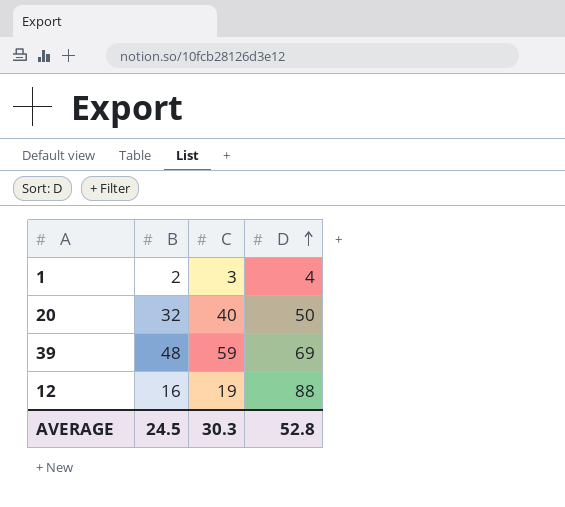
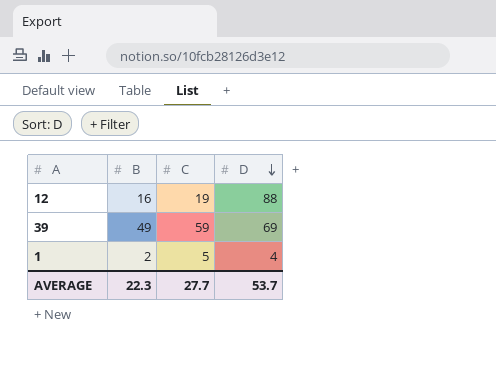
row order: D ascending -> D descending
row 20: 32 | 40 | 50 -> none
39 | B: 48 -> 49
1 | C: 3 -> 5
AVERAGE | B: 24.5 -> 22.3
AVERAGE | C: 30.3 -> 27.7
AVERAGE | D: 52.8 -> 53.7

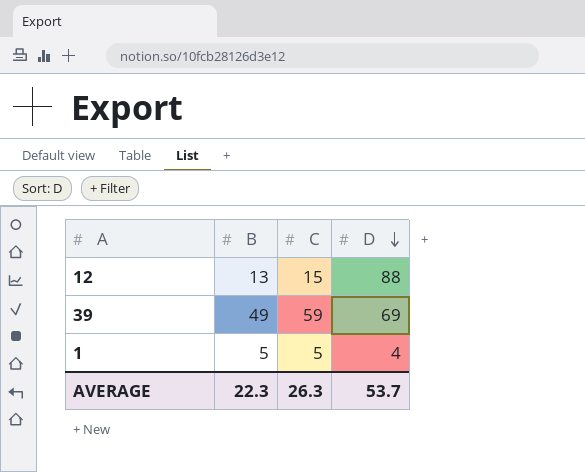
12 | B: 16 -> 13
12 | C: 19 -> 15
1 | B: 2 -> 5
AVERAGE | C: 27.7 -> 26.3

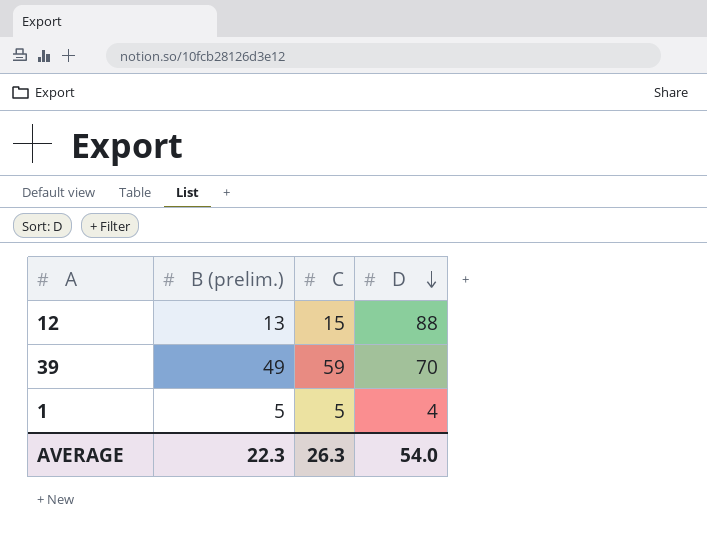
column name: B -> B (prelim.)
39 | D: 69 -> 70
AVERAGE | D: 53.7 -> 54.0

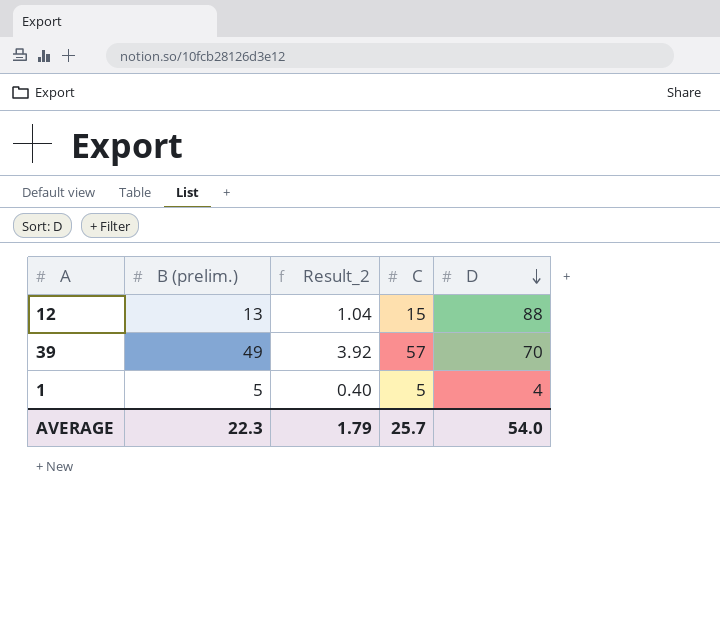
column Result_2 | formula: none -> [B (prelim.)] * 0.08
39 | C: 59 -> 57
AVERAGE | C: 26.3 -> 25.7

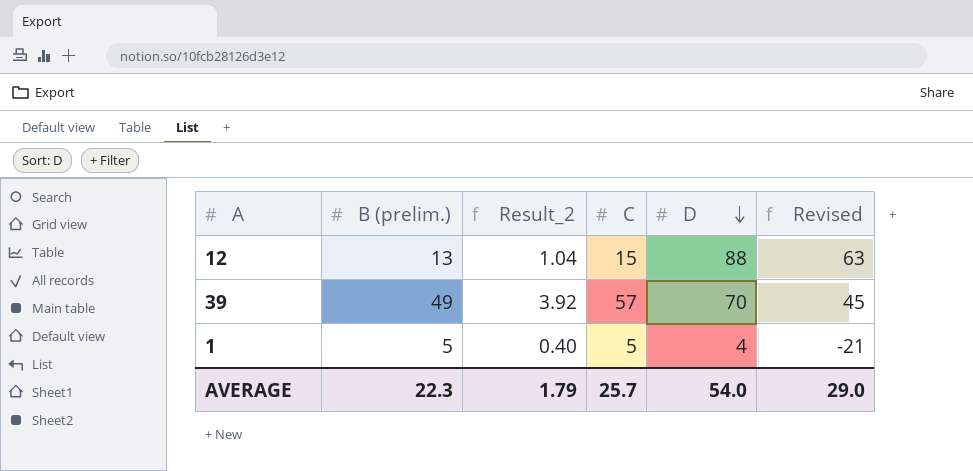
column Revised | formula: none -> [D] - 25

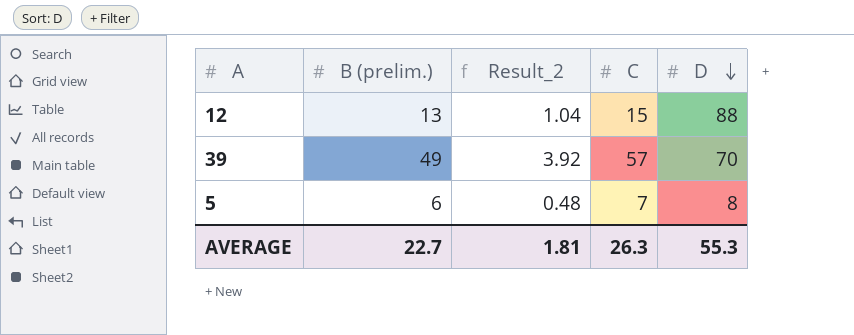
column Revised | formula: [D] - 25 -> none
row 1: 5 | 0.40 | 5 | 4 | -21 -> none
row 5: none -> 6 | 0.48 | 7 | 8
AVERAGE | B (prelim.): 22.3 -> 22.7
AVERAGE | Result_2: 1.79 -> 1.81
AVERAGE | C: 25.7 -> 26.3
AVERAGE | D: 54.0 -> 55.3

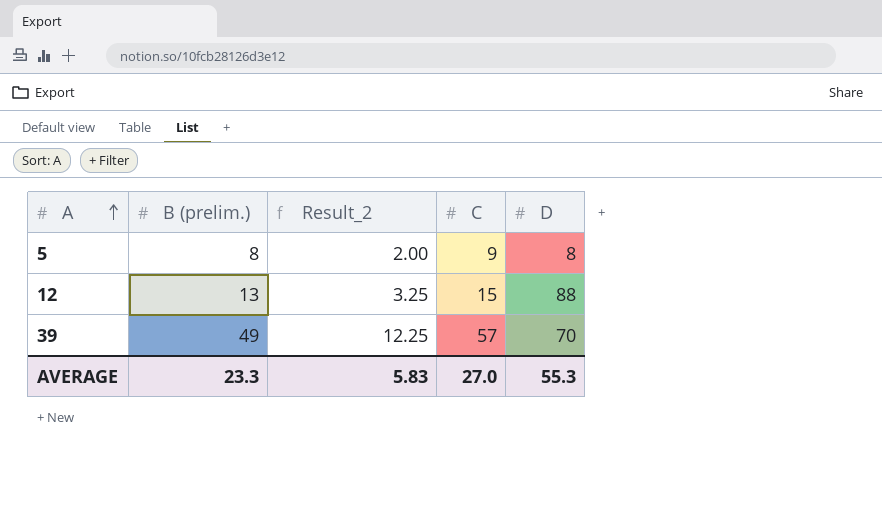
row order: D descending -> A ascending
column Result_2 | formula: [B (prelim.)] * 0.08 -> [B (prelim.)] * 0.25
5 | B (prelim.): 6 -> 8
5 | C: 7 -> 9
AVERAGE | B (prelim.): 22.7 -> 23.3
AVERAGE | Result_2: 1.81 -> 5.83
AVERAGE | C: 26.3 -> 27.0

